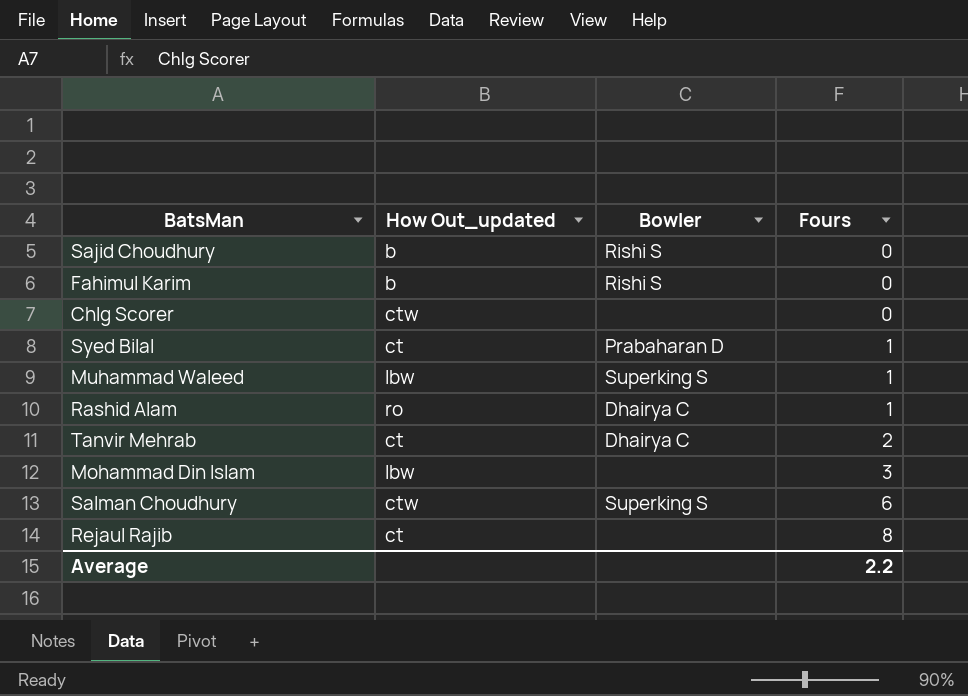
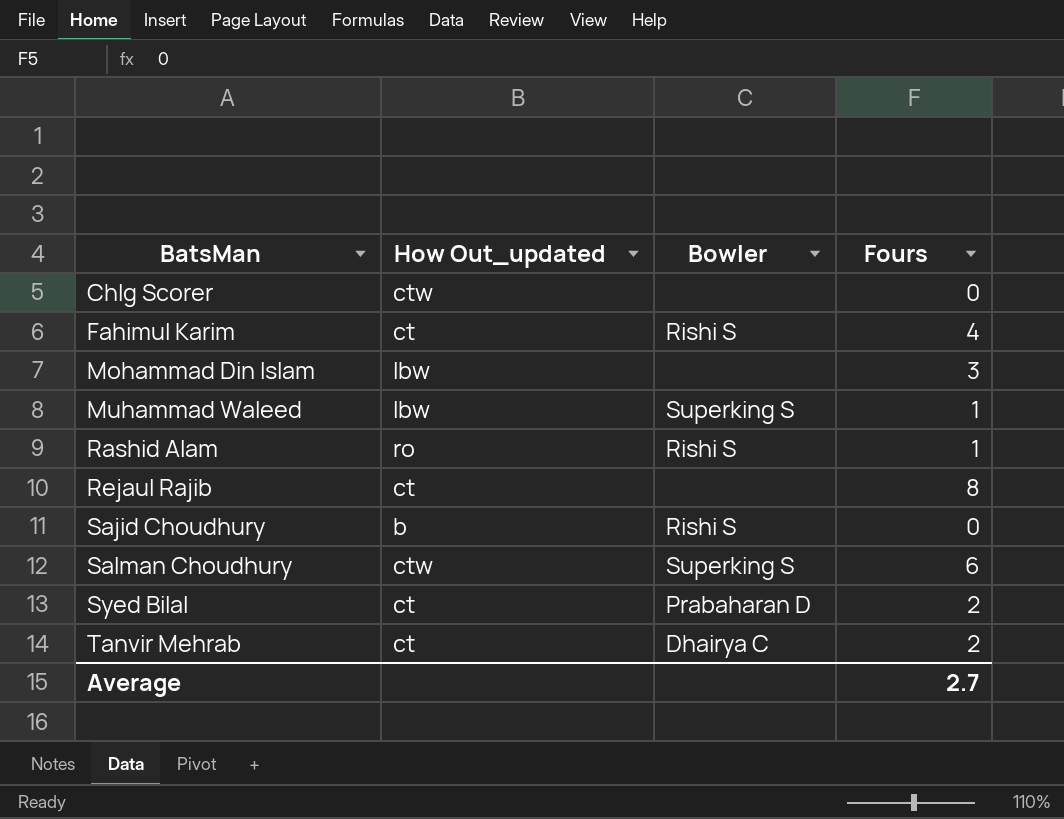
row order: Fours ascending -> BatsMan ascending
Fahimul Karim | How Out_updated: b -> ct
Fahimul Karim | Fours: 0 -> 4
Rashid Alam | Bowler: Dhairya C -> Rishi S
Syed Bilal | Fours: 1 -> 2
Average | Fours: 2.2 -> 2.7

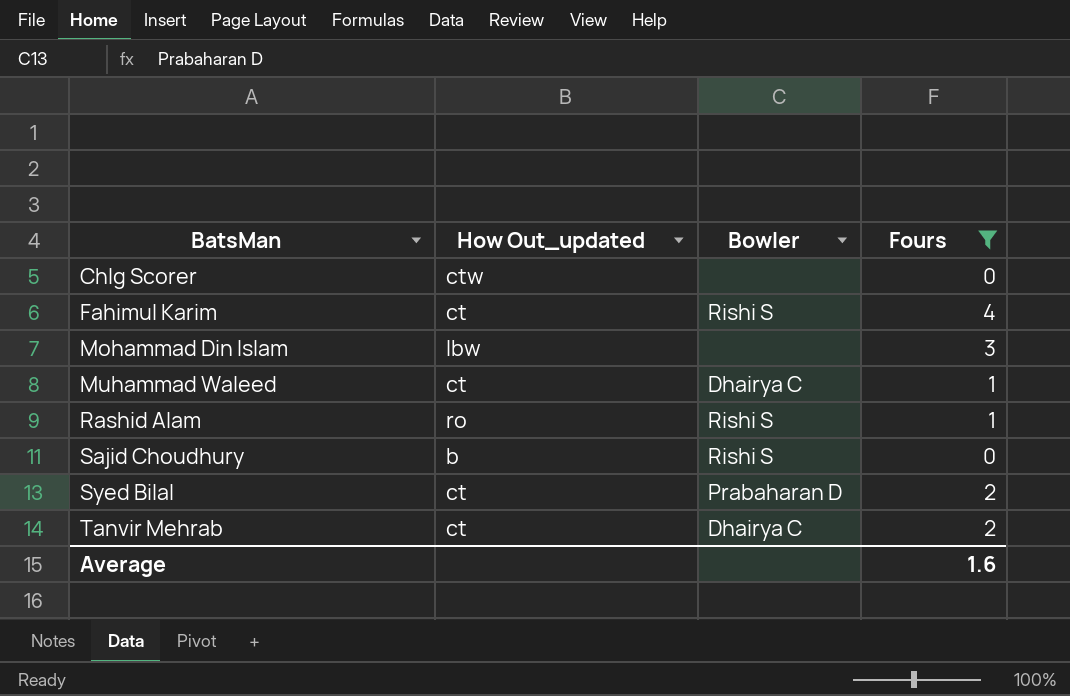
filter: none -> Fours <= 4
Muhammad Waleed | How Out_updated: lbw -> ct
Muhammad Waleed | Bowler: Superking S -> Dhairya C
Average | Fours: 2.7 -> 1.6

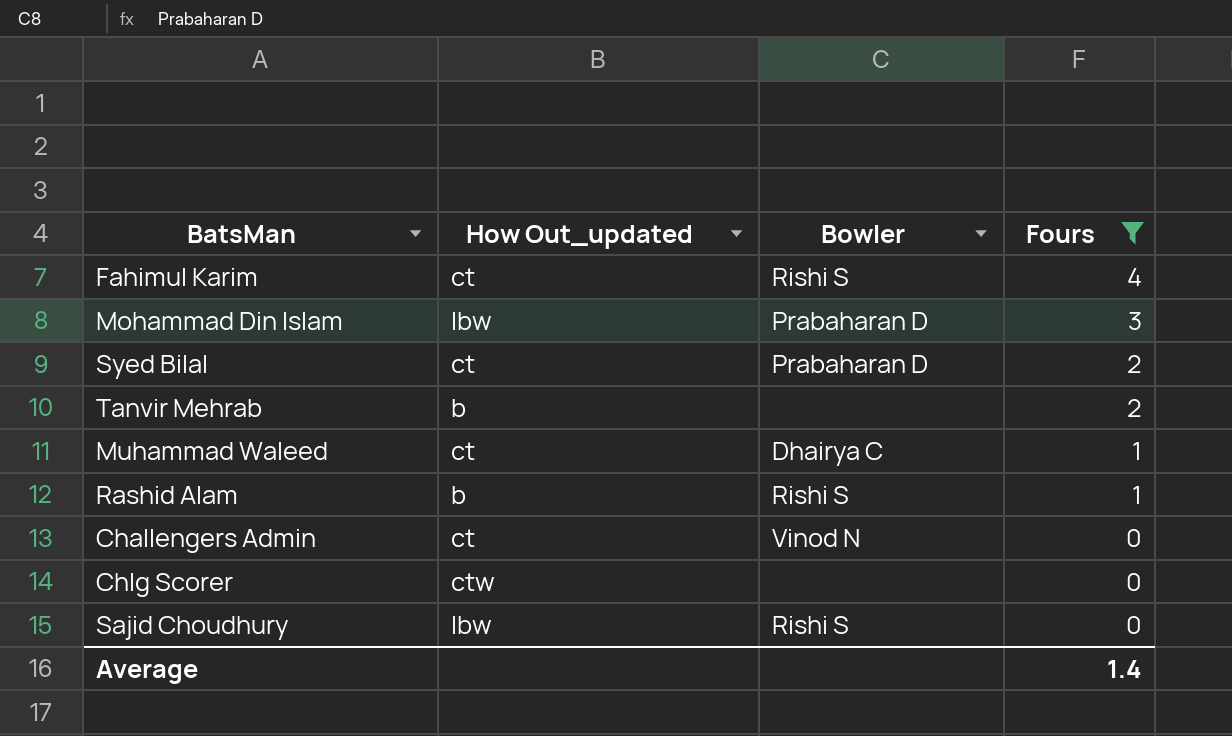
row order: BatsMan ascending -> Fours descending
Mohammad Din Islam | Bowler: none -> Prabaharan D
Tanvir Mehrab | How Out_updated: ct -> b
Tanvir Mehrab | Bowler: Dhairya C -> none
Rashid Alam | How Out_updated: ro -> b
row Challengers Admin: none -> ct | Vinod N | 0
Sajid Choudhury | How Out_updated: b -> lbw
Average | Fours: 1.6 -> 1.4

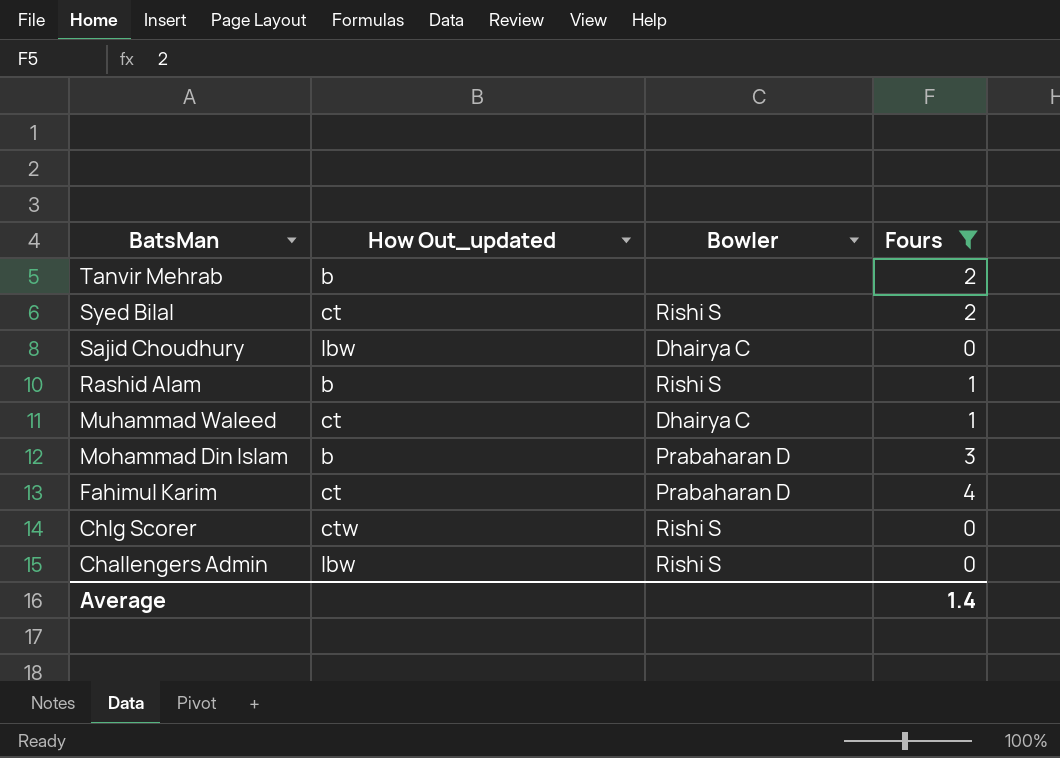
row order: Fours descending -> BatsMan descending
Syed Bilal | Bowler: Prabaharan D -> Rishi S
Sajid Choudhury | Bowler: Rishi S -> Dhairya C
Mohammad Din Islam | How Out_updated: lbw -> b
Fahimul Karim | Bowler: Rishi S -> Prabaharan D
Chlg Scorer | Bowler: none -> Rishi S
Challengers Admin | How Out_updated: ct -> lbw
Challengers Admin | Bowler: Vinod N -> Rishi S

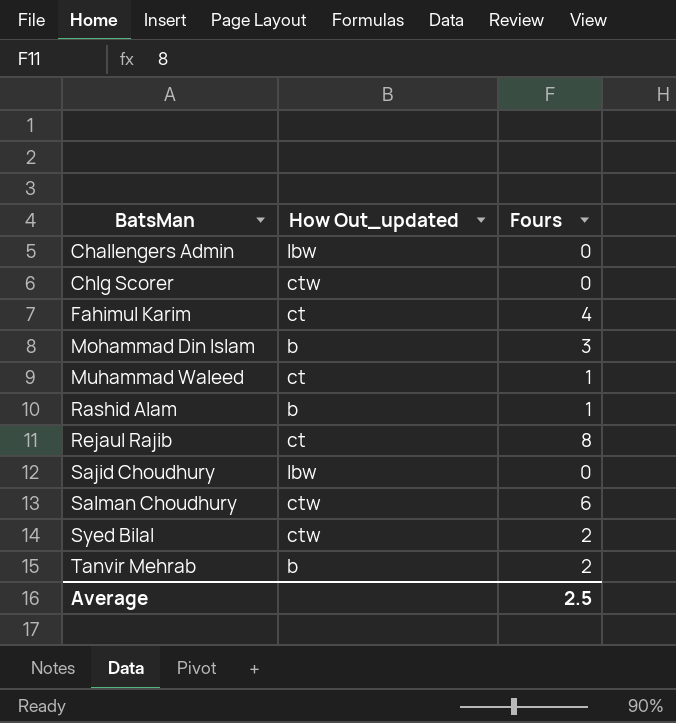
filter: Fours <= 4 -> none
row order: BatsMan descending -> BatsMan ascending
column Bowler | position: 3 -> none
Syed Bilal | How Out_updated: ct -> ctw
Average | Fours: 1.4 -> 2.5

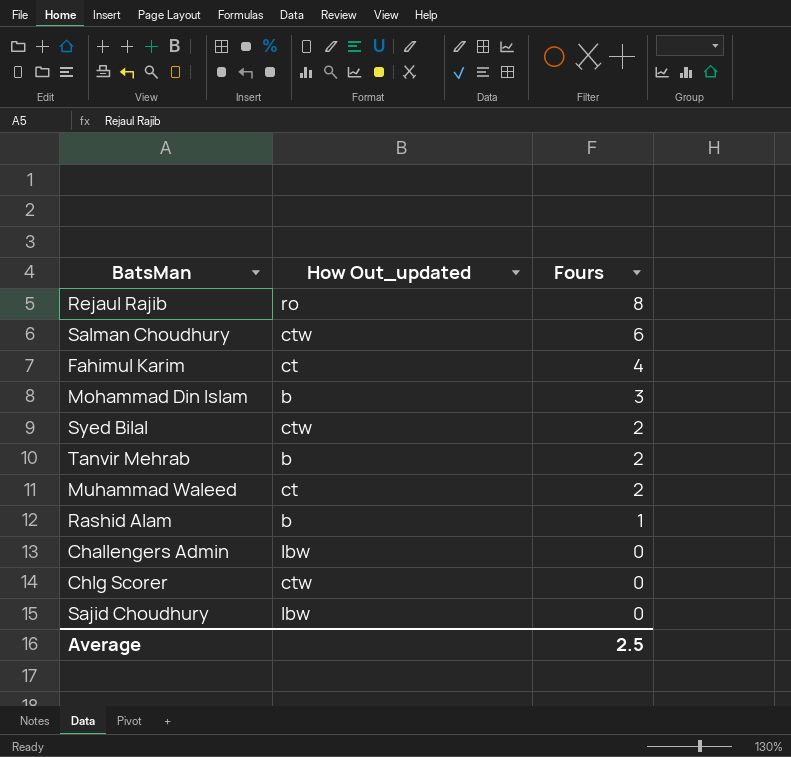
row order: BatsMan ascending -> Fours descending
Rejaul Rajib | How Out_updated: ct -> ro
Muhammad Waleed | Fours: 1 -> 2

